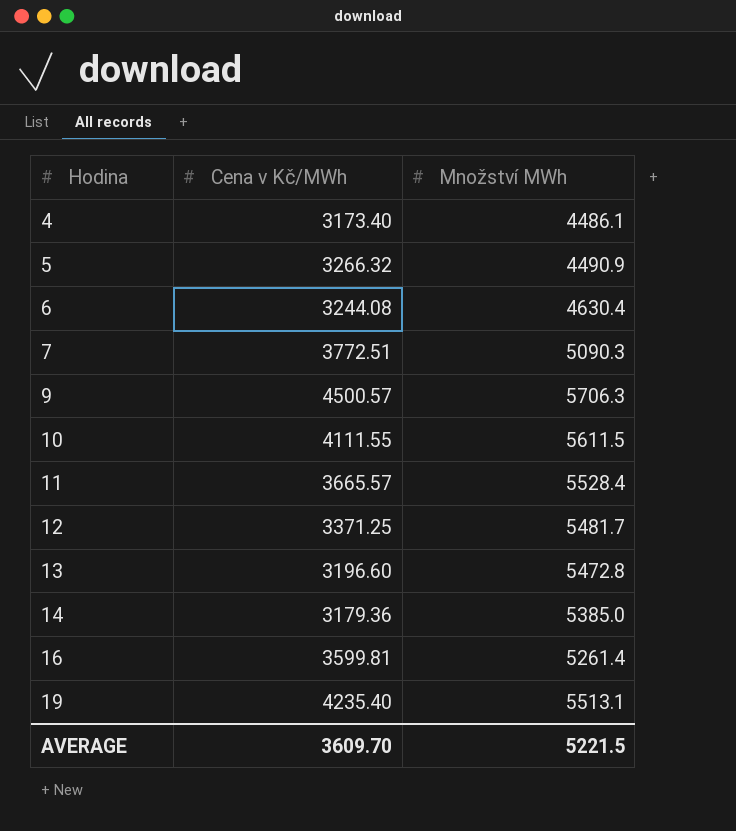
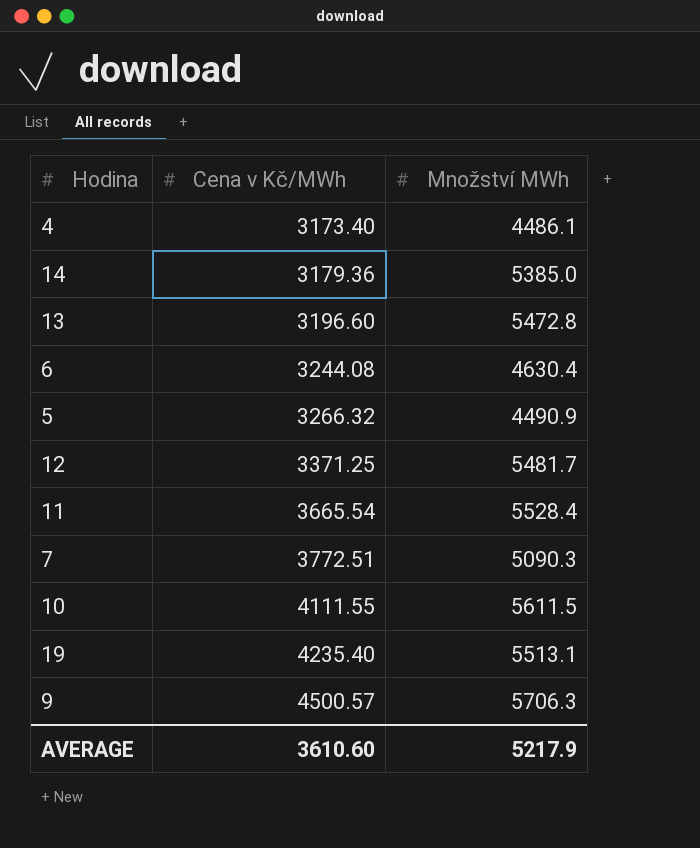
row order: Hodina ascending -> Cena v Kč/MWh ascending
row 16: 3599.81 | 5261.4 -> none
11 | Cena v Kč/MWh: 3665.57 -> 3665.54
AVERAGE | Cena v Kč/MWh: 3609.70 -> 3610.60
AVERAGE | Množství MWh: 5221.5 -> 5217.9

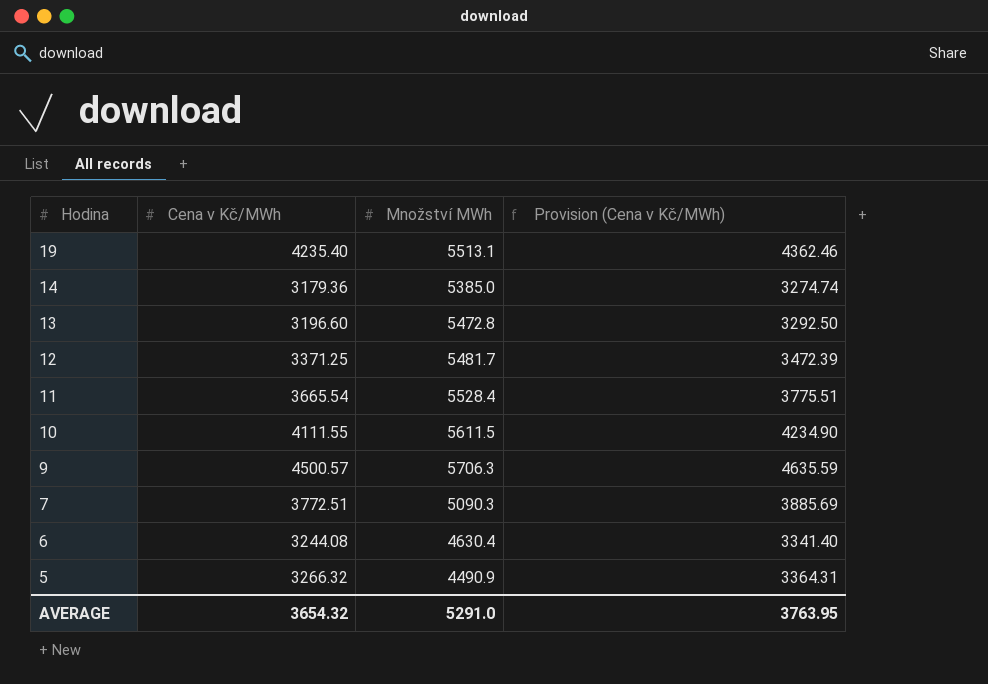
row order: Cena v Kč/MWh ascending -> Hodina descending
column Provision (Cena v Kč/MWh) | formula: none -> [Cena v Kč/MWh] * 1.03
row 4: 3173.40 | 4486.1 -> none
AVERAGE | Cena v Kč/MWh: 3610.60 -> 3654.32
AVERAGE | Množství MWh: 5217.9 -> 5291.0

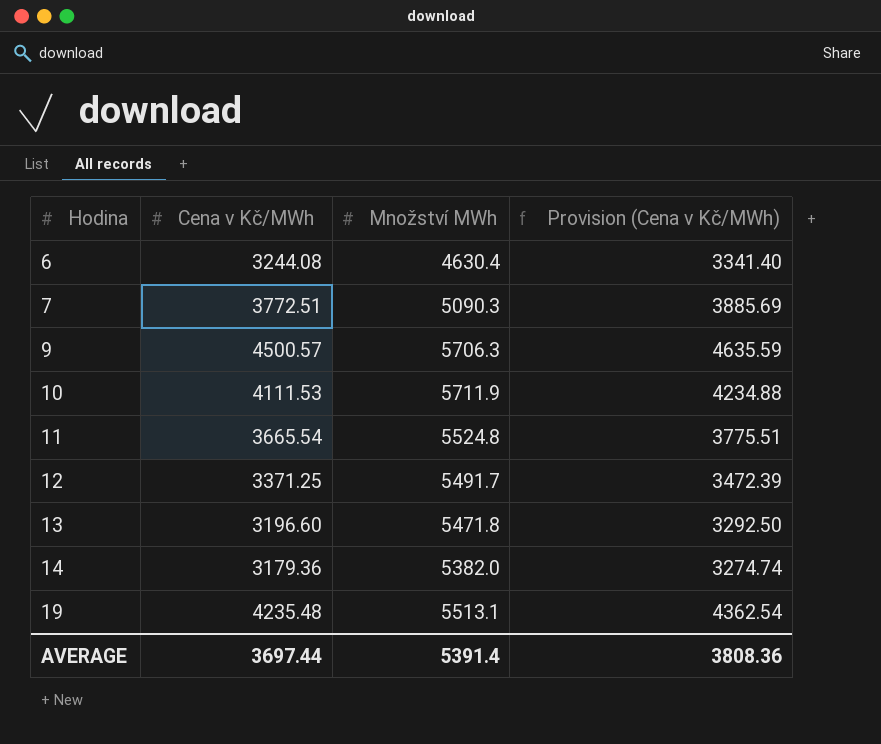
row order: Hodina descending -> Hodina ascending
row 5: 3266.32 | 4490.9 | 3364.31 -> none
10 | Cena v Kč/MWh: 4111.55 -> 4111.53
10 | Množství MWh: 5611.5 -> 5711.9
10 | Provision (Cena v Kč/MWh): 4234.90 -> 4234.88
11 | Množství MWh: 5528.4 -> 5524.8
12 | Množství MWh: 5481.7 -> 5491.7
13 | Množství MWh: 5472.8 -> 5471.8
14 | Množství MWh: 5385.0 -> 5382.0
19 | Cena v Kč/MWh: 4235.40 -> 4235.48
19 | Provision (Cena v Kč/MWh): 4362.46 -> 4362.54
AVERAGE | Cena v Kč/MWh: 3654.32 -> 3697.44
AVERAGE | Množství MWh: 5291.0 -> 5391.4
AVERAGE | Provision (Cena v Kč/MWh): 3763.95 -> 3808.36

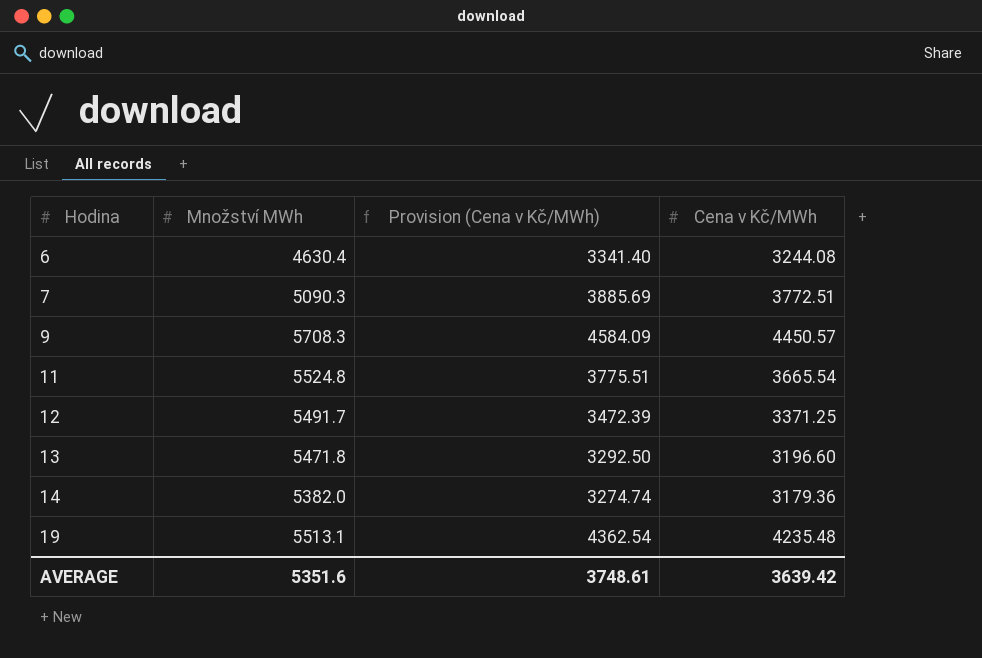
column Cena v Kč/MWh | position: 2 -> 4
row 10: 4111.53 | 5711.9 | 4234.88 -> none
9 | Množství MWh: 5706.3 -> 5708.3
9 | Provision (Cena v Kč/MWh): 4635.59 -> 4584.09
9 | Cena v Kč/MWh: 4500.57 -> 4450.57
AVERAGE | Množství MWh: 5391.4 -> 5351.6
AVERAGE | Provision (Cena v Kč/MWh): 3808.36 -> 3748.61
AVERAGE | Cena v Kč/MWh: 3697.44 -> 3639.42

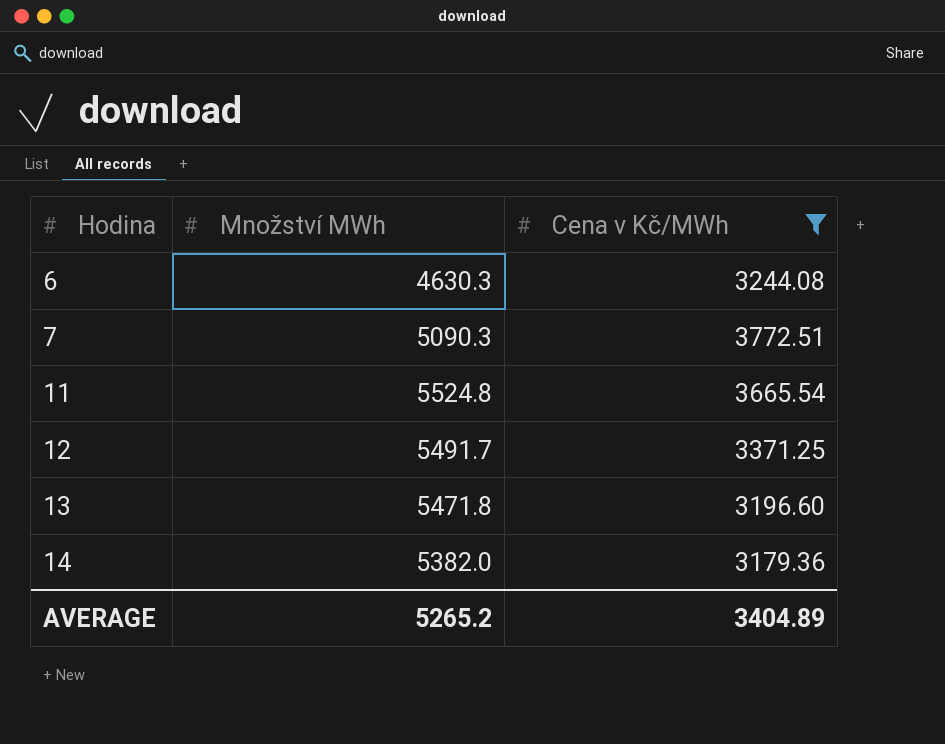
filter: none -> Cena v Kč/MWh <= 3772.51
column Provision (Cena v Kč/MWh) | formula: [Cena v Kč/MWh] * 1.03 -> none
6 | Množství MWh: 4630.4 -> 4630.3
AVERAGE | Množství MWh: 5351.6 -> 5265.2
AVERAGE | Cena v Kč/MWh: 3639.42 -> 3404.89

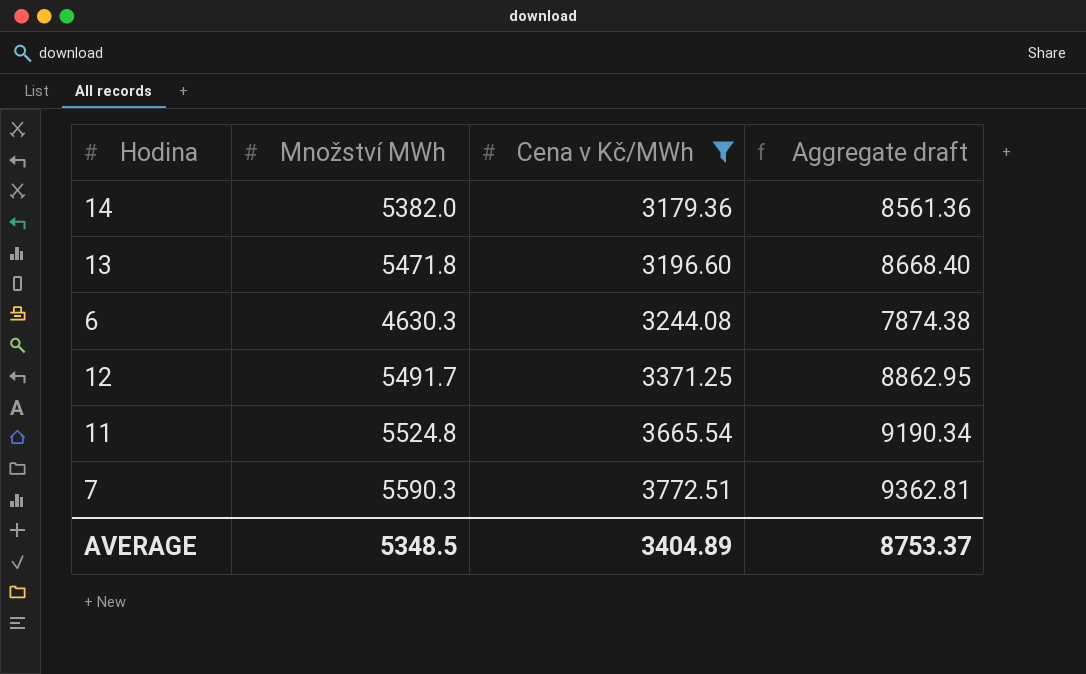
row order: Hodina ascending -> Cena v Kč/MWh ascending
column Aggregate draft | formula: none -> [Množství MWh] + [Cena v Kč/MWh]
7 | Množství MWh: 5090.3 -> 5590.3
AVERAGE | Množství MWh: 5265.2 -> 5348.5

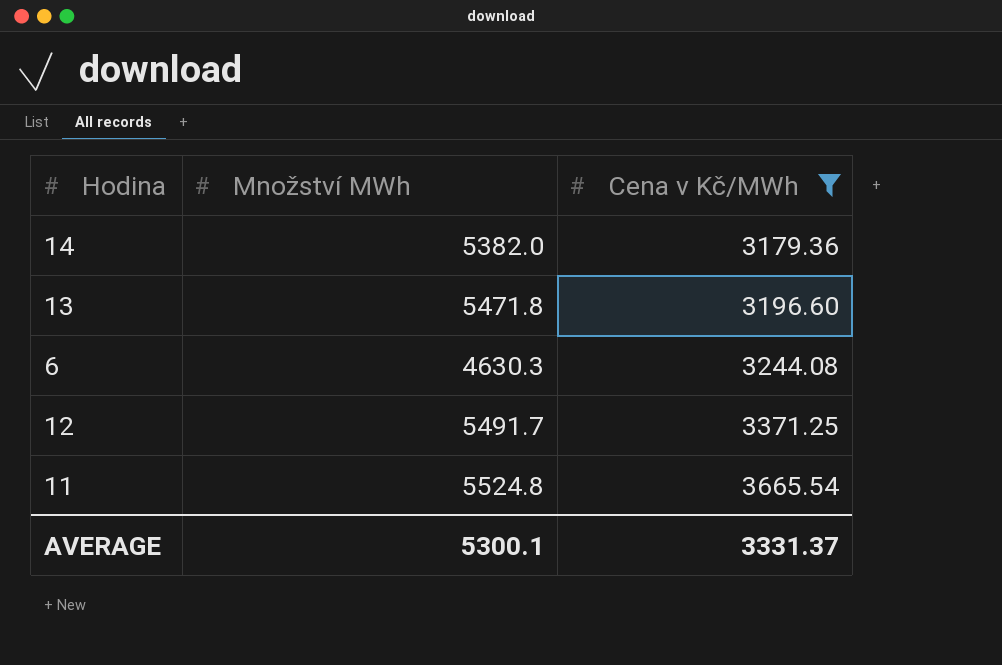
column Aggregate draft | formula: [Množství MWh] + [Cena v Kč/MWh] -> none
row 7: 5590.3 | 3772.51 | 9362.81 -> none
AVERAGE | Množství MWh: 5348.5 -> 5300.1
AVERAGE | Cena v Kč/MWh: 3404.89 -> 3331.37

